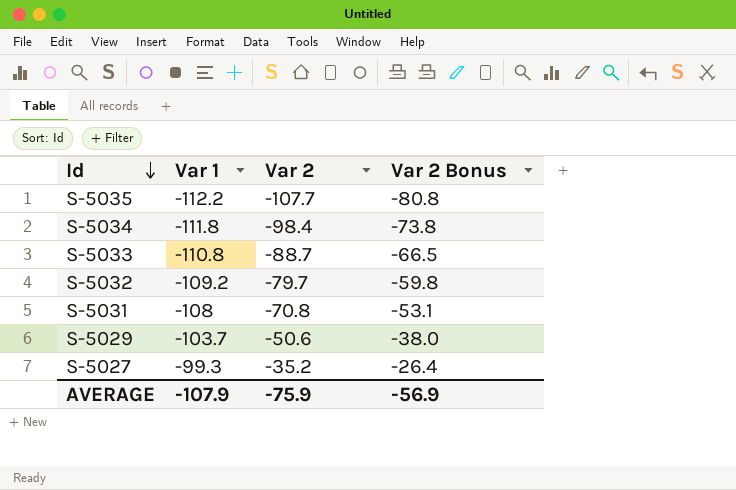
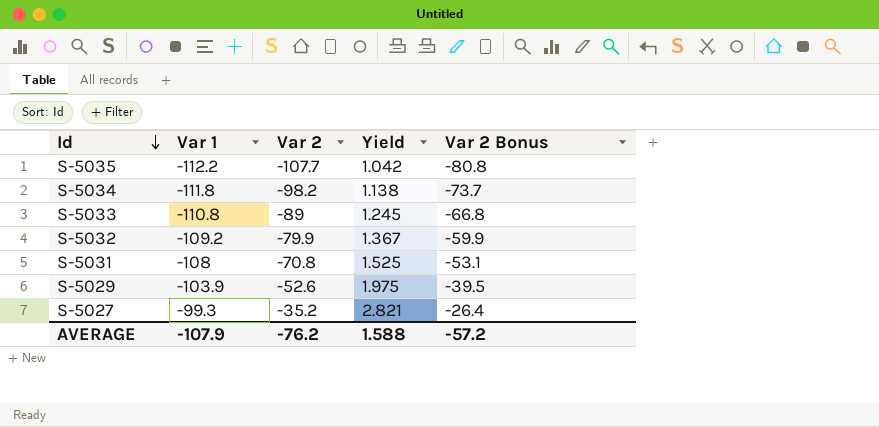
column Yield | formula: none -> [Var 1] / [Var 2]
S-5034 | Var 2: -98.4 -> -98.2
S-5034 | Var 2 Bonus: -73.8 -> -73.7
S-5033 | Var 2: -88.7 -> -89
S-5033 | Var 2 Bonus: -66.5 -> -66.8
S-5032 | Var 2: -79.7 -> -79.9
S-5032 | Var 2 Bonus: -59.8 -> -59.9
S-5029 | Var 1: -103.7 -> -103.9
S-5029 | Var 2: -50.6 -> -52.6
S-5029 | Var 2 Bonus: -38.0 -> -39.5
AVERAGE | Var 2: -75.9 -> -76.2
AVERAGE | Var 2 Bonus: -56.9 -> -57.2

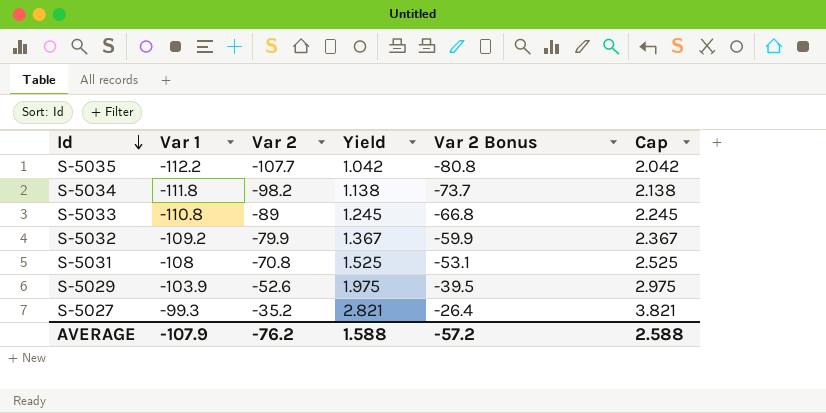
column Cap | formula: none -> [Yield] + 1

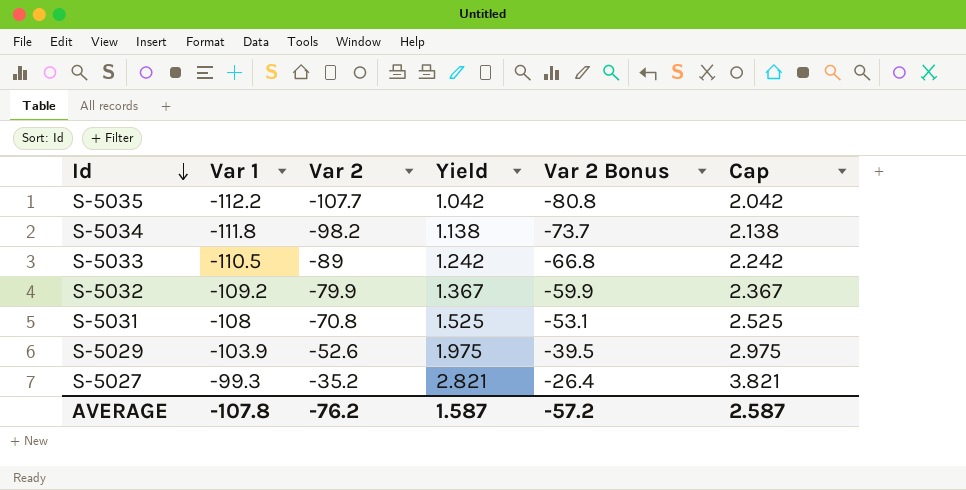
S-5033 | Var 1: -110.8 -> -110.5
S-5033 | Yield: 1.245 -> 1.242
S-5033 | Cap: 2.245 -> 2.242
AVERAGE | Var 1: -107.9 -> -107.8
AVERAGE | Yield: 1.588 -> 1.587
AVERAGE | Cap: 2.588 -> 2.587

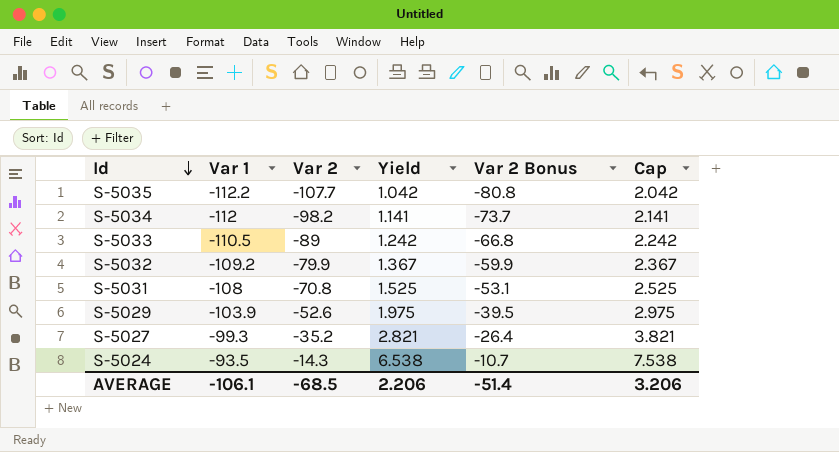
S-5034 | Var 1: -111.8 -> -112
S-5034 | Yield: 1.138 -> 1.141
S-5034 | Cap: 2.138 -> 2.141
row S-5024: none -> -93.5 | -14.3 | 6.538 | -10.7 | 7.538
AVERAGE | Var 1: -107.8 -> -106.1
AVERAGE | Var 2: -76.2 -> -68.5
AVERAGE | Yield: 1.587 -> 2.206
AVERAGE | Var 2 Bonus: -57.2 -> -51.4
AVERAGE | Cap: 2.587 -> 3.206

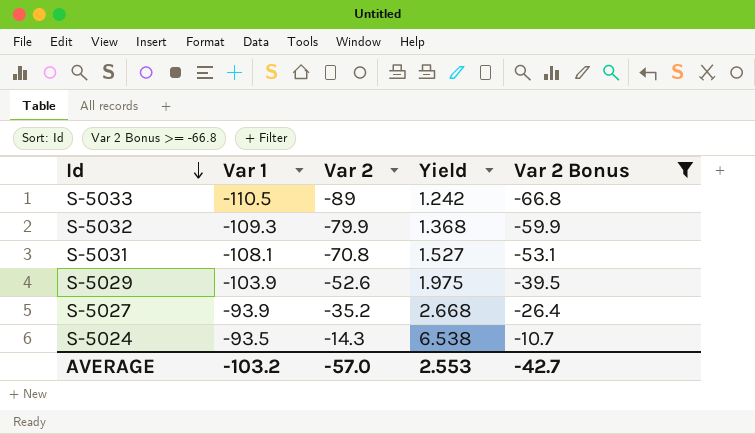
filter: none -> Var 2 Bonus >= -66.8
column Cap | formula: [Yield] + 1 -> none
S-5032 | Var 1: -109.2 -> -109.3
S-5032 | Yield: 1.367 -> 1.368
S-5031 | Var 1: -108 -> -108.1
S-5031 | Yield: 1.525 -> 1.527
S-5027 | Var 1: -99.3 -> -93.9
S-5027 | Yield: 2.821 -> 2.668
AVERAGE | Var 1: -106.1 -> -103.2
AVERAGE | Var 2: -68.5 -> -57.0
AVERAGE | Yield: 2.206 -> 2.553
AVERAGE | Var 2 Bonus: -51.4 -> -42.7

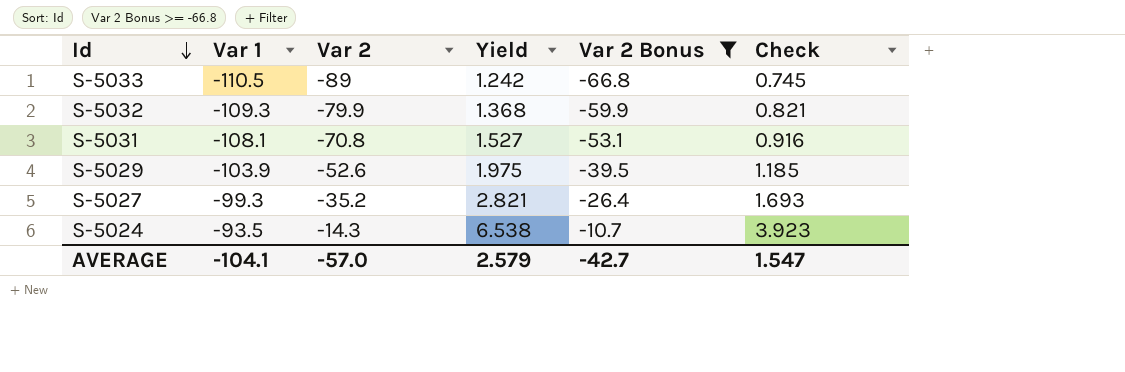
column Check | formula: none -> [Yield] * 0.6
S-5027 | Var 1: -93.9 -> -99.3
S-5027 | Yield: 2.668 -> 2.821
AVERAGE | Var 1: -103.2 -> -104.1
AVERAGE | Yield: 2.553 -> 2.579

